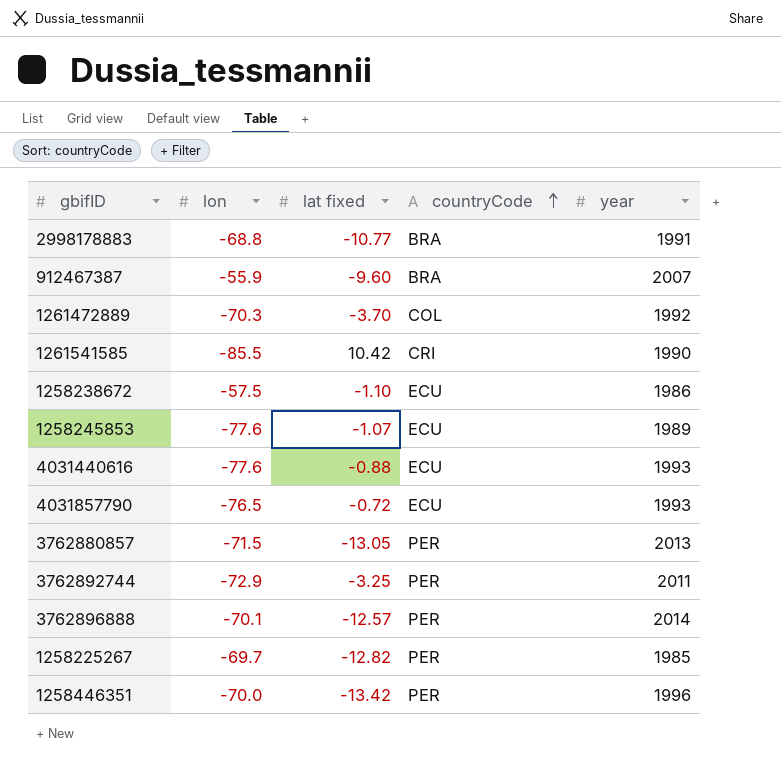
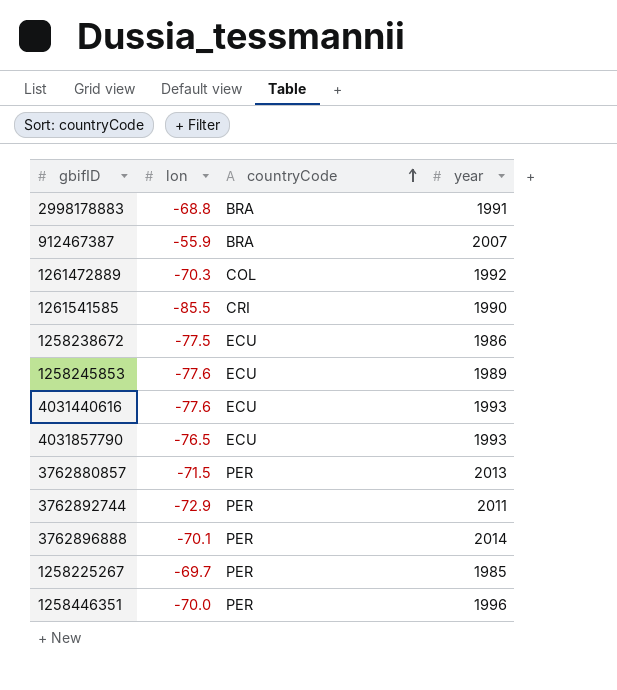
column lat fixed | position: 3 -> none
1258238672 | lon: -57.5 -> -77.5

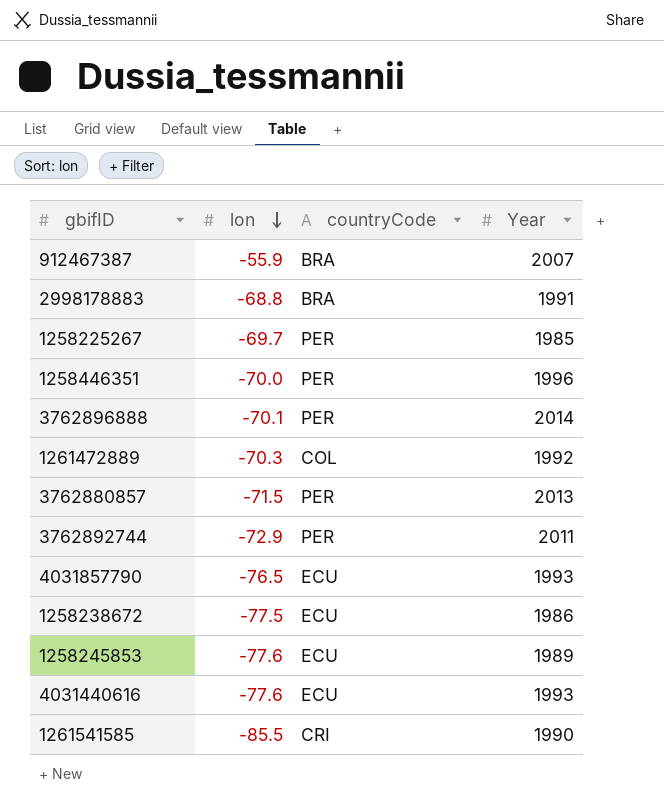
row order: countryCode ascending -> lon descending
column name: year -> Year

